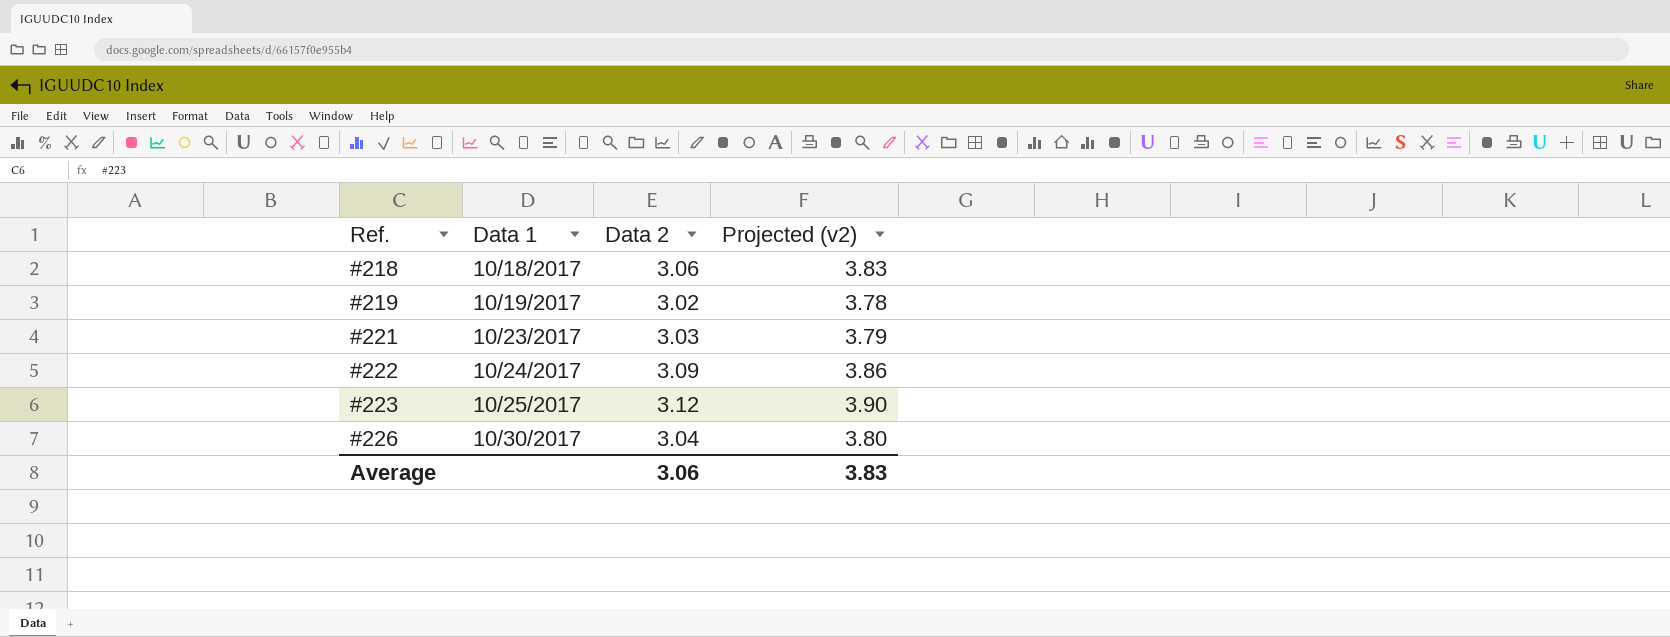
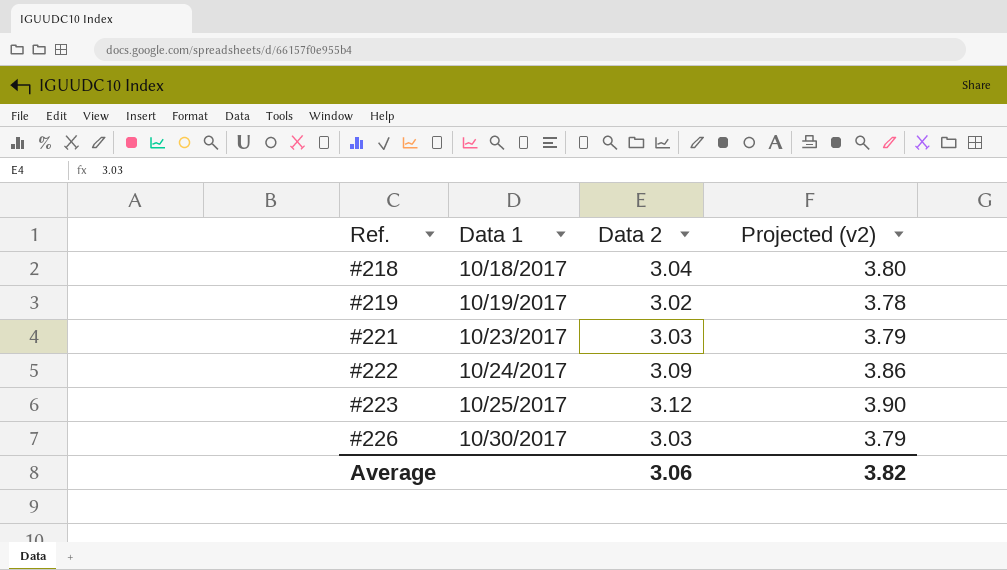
#218 | Data 2: 3.06 -> 3.04
#218 | Projected (v2): 3.83 -> 3.80
#226 | Data 2: 3.04 -> 3.03
#226 | Projected (v2): 3.80 -> 3.79
Average | Projected (v2): 3.83 -> 3.82

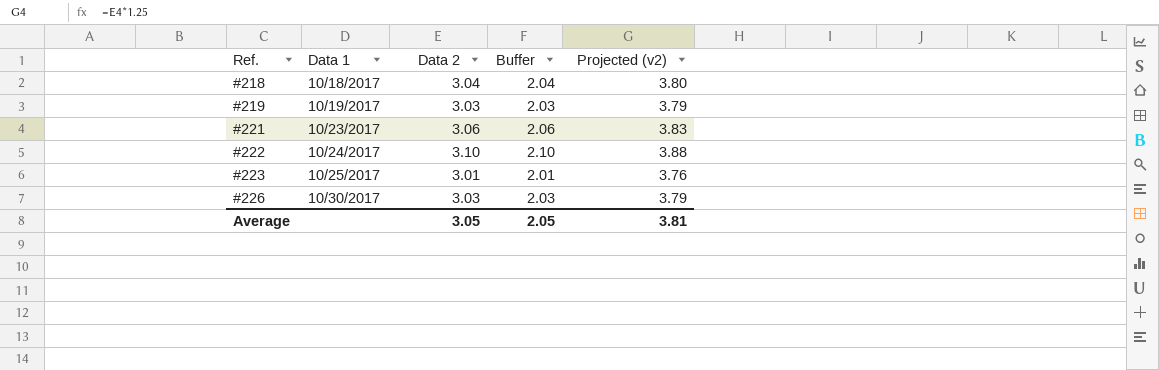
column Buffer | formula: none -> [Data 2] - 1
#219 | Data 2: 3.02 -> 3.03
#219 | Projected (v2): 3.78 -> 3.79
#221 | Data 2: 3.03 -> 3.06
#221 | Projected (v2): 3.79 -> 3.83
#222 | Data 2: 3.09 -> 3.10
#222 | Projected (v2): 3.86 -> 3.88
#223 | Data 2: 3.12 -> 3.01
#223 | Projected (v2): 3.90 -> 3.76
Average | Data 2: 3.06 -> 3.05
Average | Projected (v2): 3.82 -> 3.81

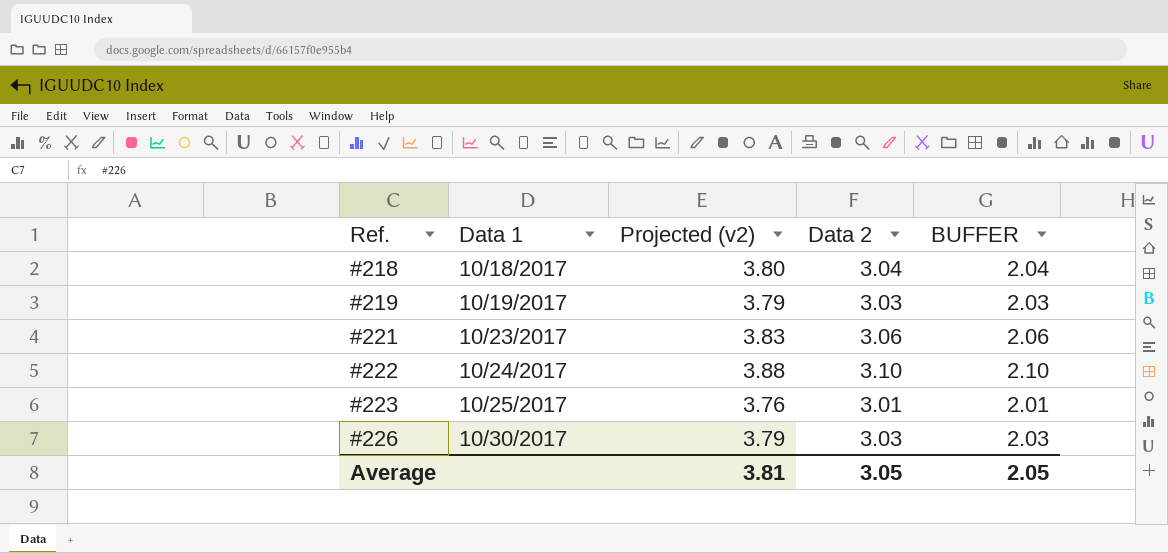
column Projected (v2) | position: 5 -> 3
column name: Buffer -> BUFFER

